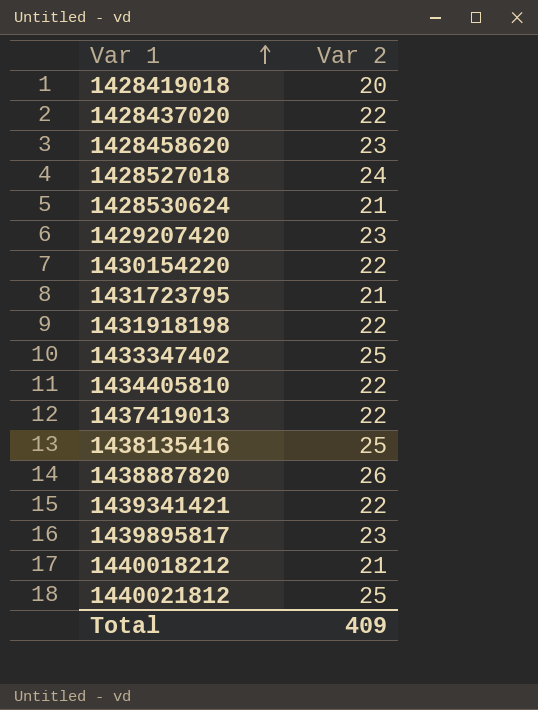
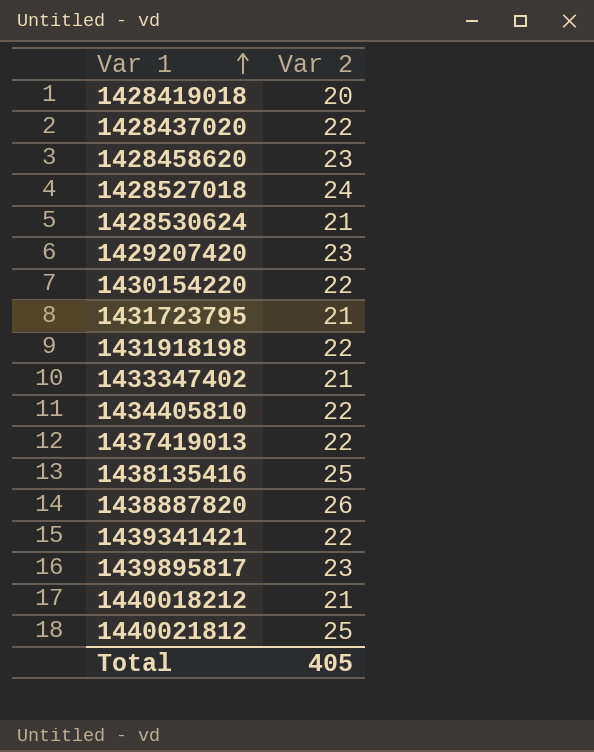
1433347402 | Var 2: 25 -> 21
Total | Var 2: 409 -> 405

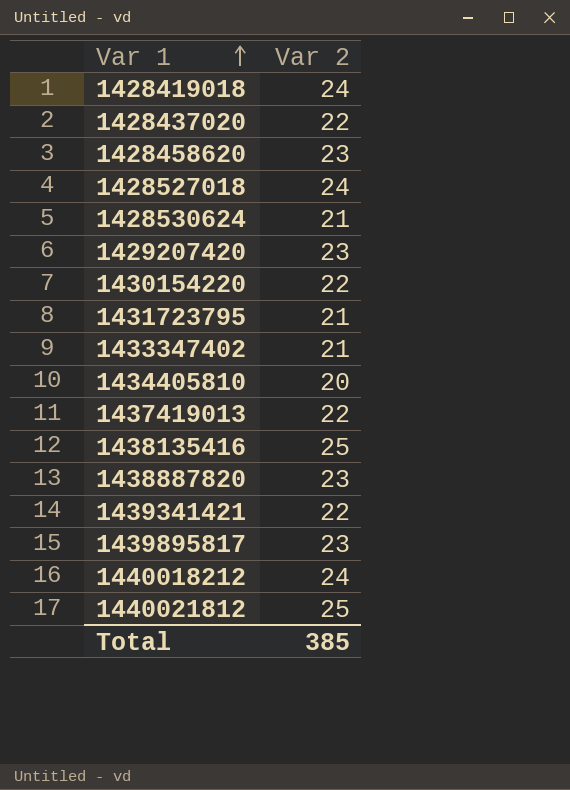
row 1431918198: 22 -> none
1428419018 | Var 2: 20 -> 24
1434405810 | Var 2: 22 -> 20
1438887820 | Var 2: 26 -> 23
1440018212 | Var 2: 21 -> 24
Total | Var 2: 405 -> 385

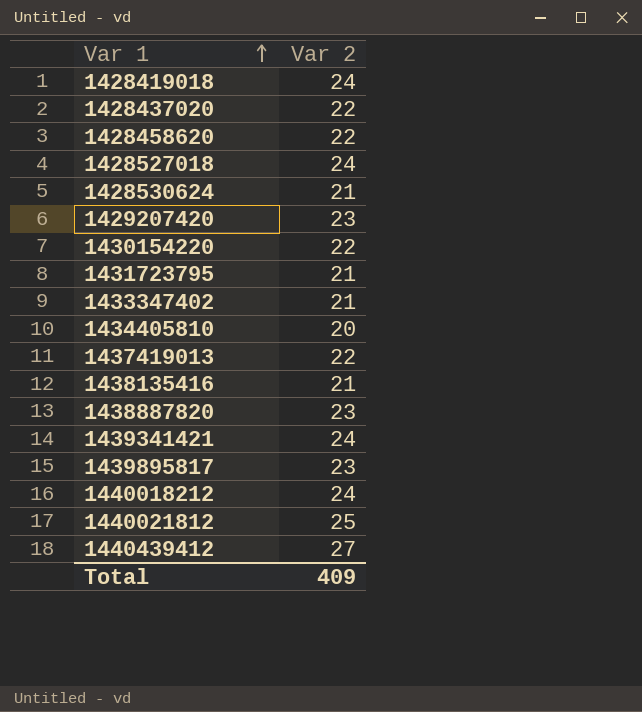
1428458620 | Var 2: 23 -> 22
1438135416 | Var 2: 25 -> 21
1439341421 | Var 2: 22 -> 24
row 1440439412: none -> 27
Total | Var 2: 385 -> 409

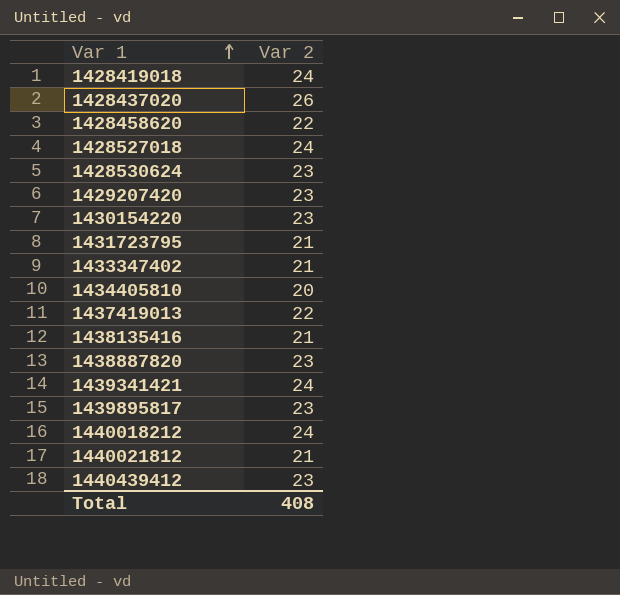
1428437020 | Var 2: 22 -> 26
1428530624 | Var 2: 21 -> 23
1430154220 | Var 2: 22 -> 23
1440021812 | Var 2: 25 -> 21
1440439412 | Var 2: 27 -> 23
Total | Var 2: 409 -> 408

